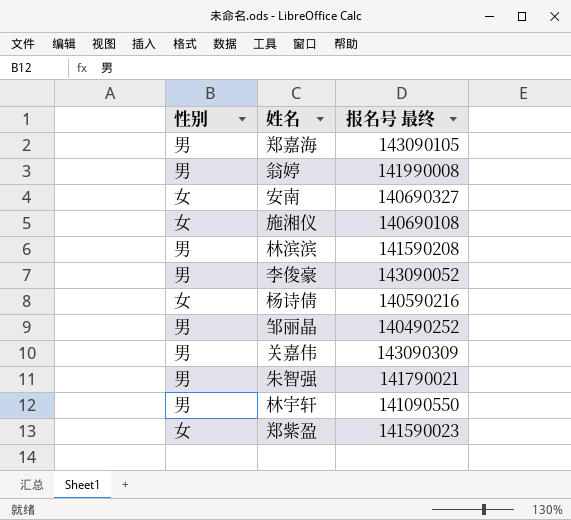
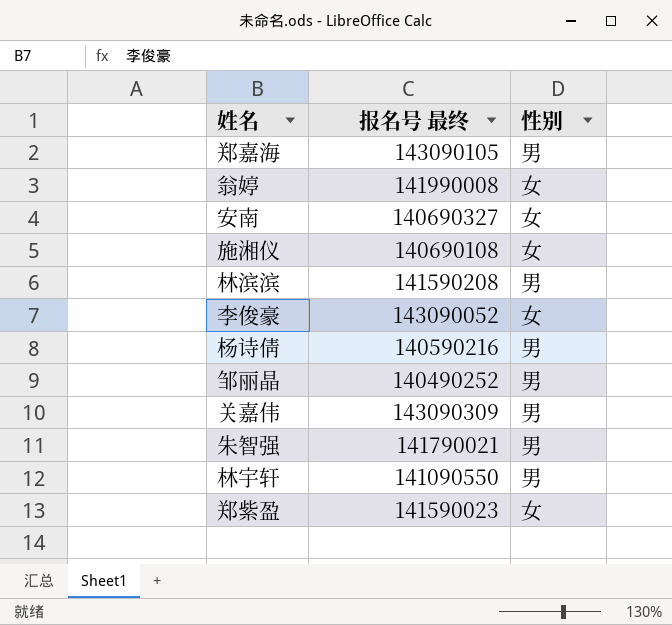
column 性别 | position: 1 -> 3
翁婷 | 性别: 男 -> 女
李俊豪 | 性别: 男 -> 女
杨诗倩 | 性别: 女 -> 男

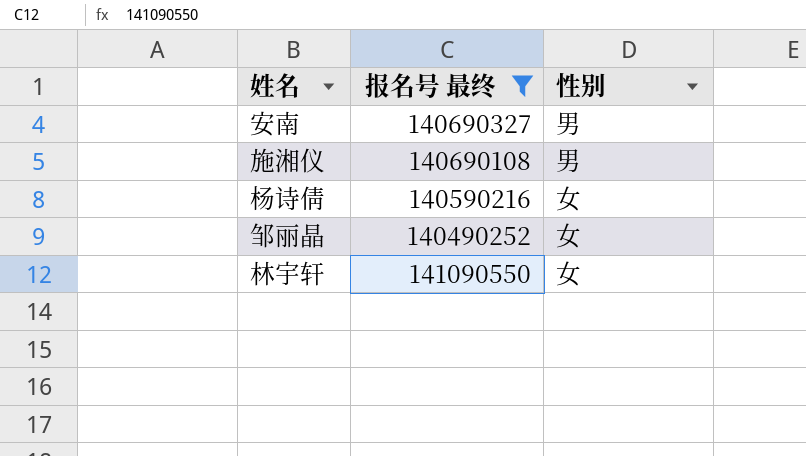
filter: none -> 报名号 最终 <= 141090550
安南 | 性别: 女 -> 男
施湘仪 | 性别: 女 -> 男
杨诗倩 | 性别: 男 -> 女
邹丽晶 | 性别: 男 -> 女
林宇轩 | 性别: 男 -> 女

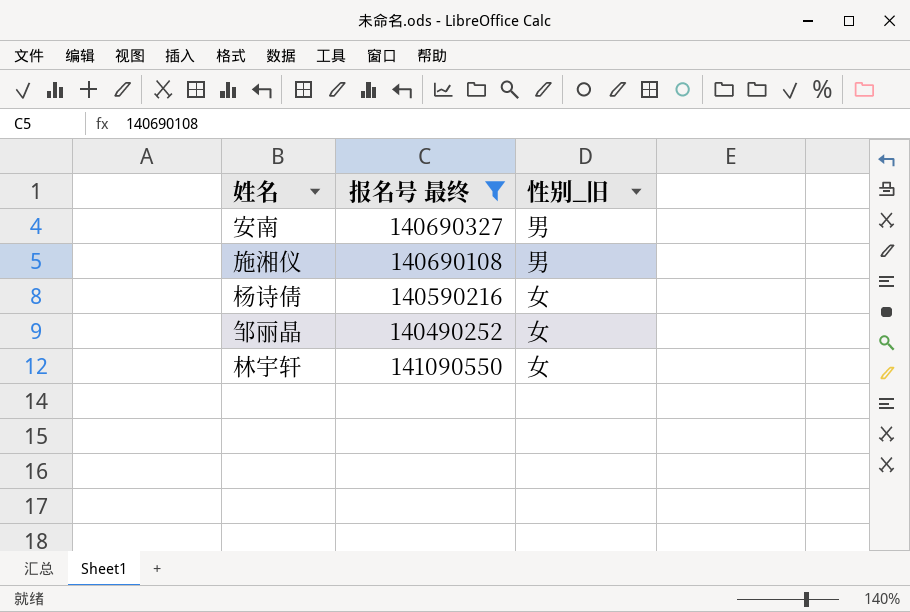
column name: 性别 -> 性别_旧

